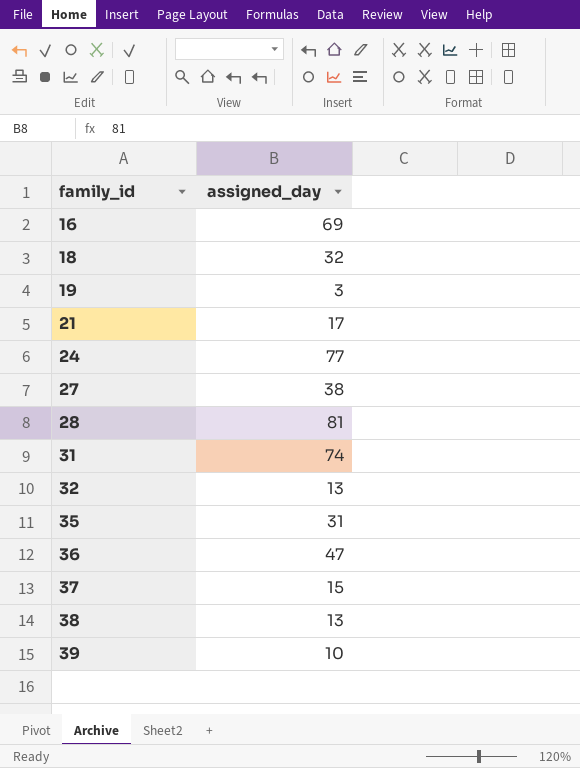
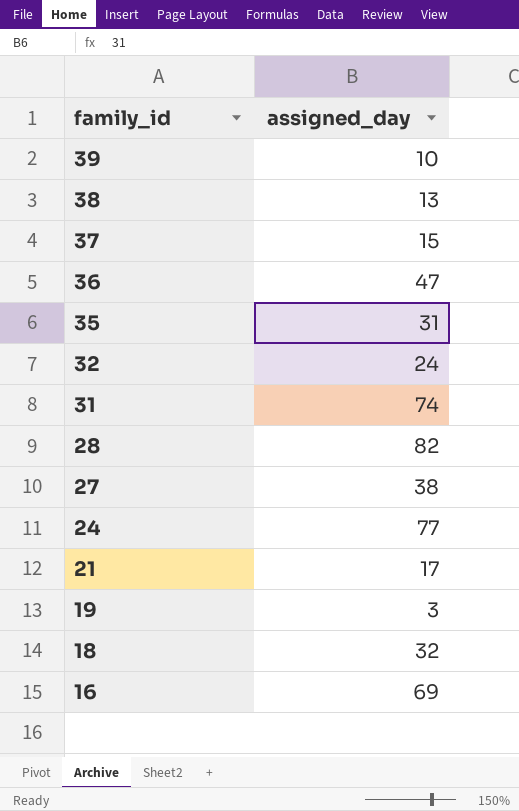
row order: family_id ascending -> family_id descending
32 | assigned_day: 13 -> 24
28 | assigned_day: 81 -> 82

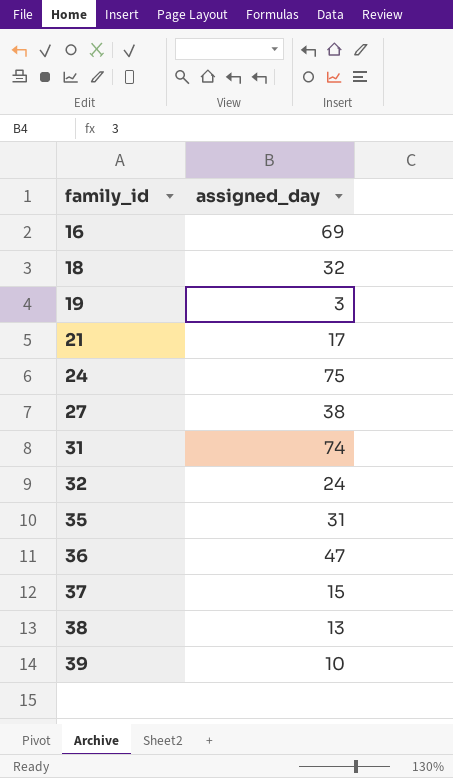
row order: family_id descending -> family_id ascending
row 28: 82 -> none
24 | assigned_day: 77 -> 75

